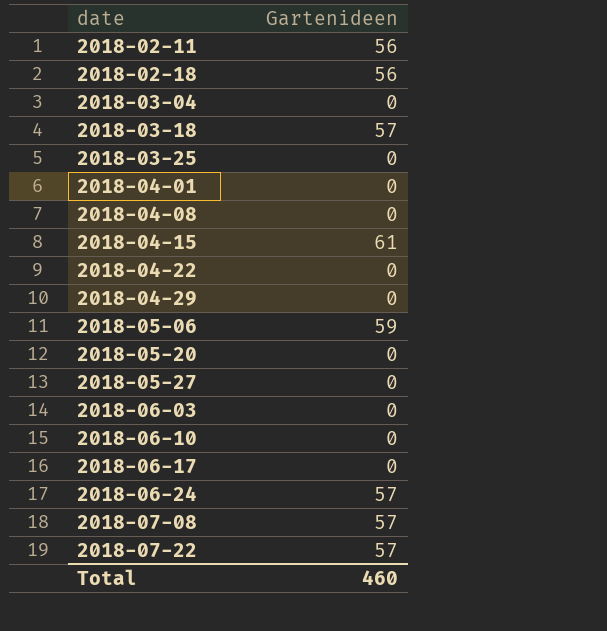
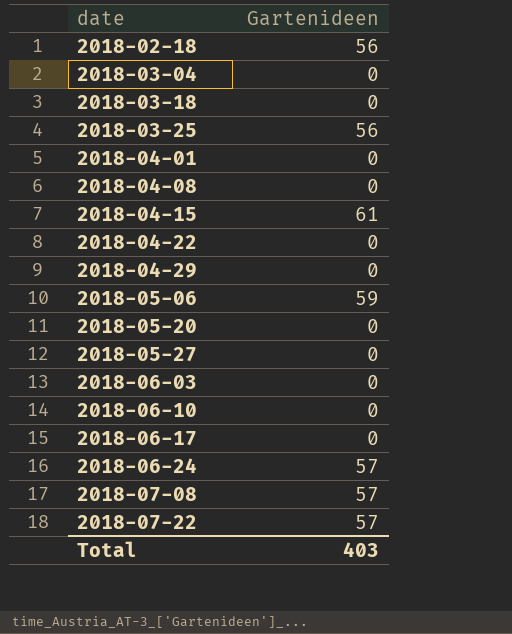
row 2018-02-11: 56 -> none
2018-03-18 | Gartenideen: 57 -> 0
2018-03-25 | Gartenideen: 0 -> 56
Total | Gartenideen: 460 -> 403

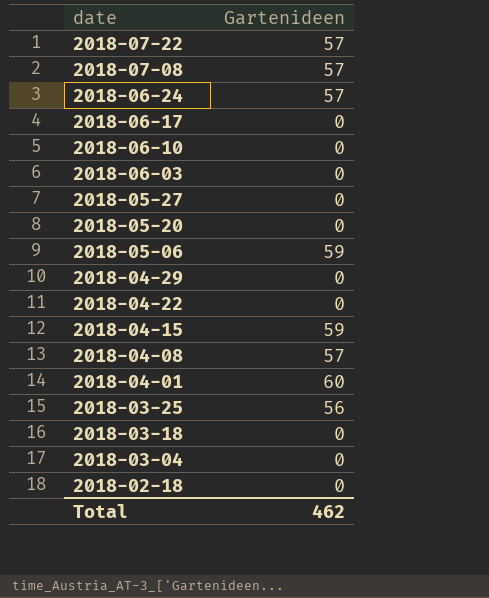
row order: date ascending -> date descending
2018-04-15 | Gartenideen: 61 -> 59
2018-04-08 | Gartenideen: 0 -> 57
2018-04-01 | Gartenideen: 0 -> 60
2018-02-18 | Gartenideen: 56 -> 0
Total | Gartenideen: 403 -> 462

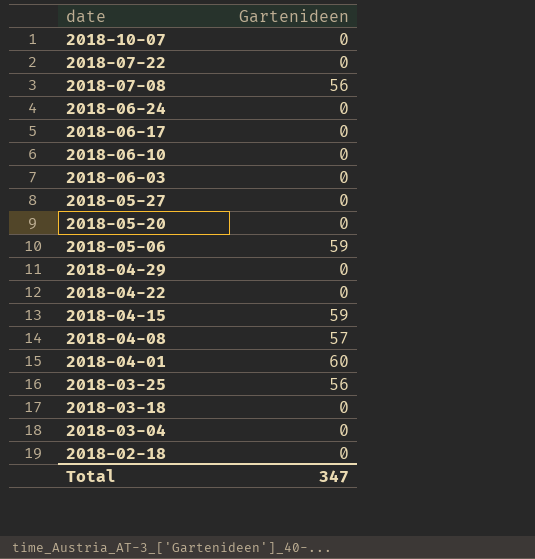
row 2018-10-07: none -> 0
2018-07-22 | Gartenideen: 57 -> 0
2018-07-08 | Gartenideen: 57 -> 56
2018-06-24 | Gartenideen: 57 -> 0
Total | Gartenideen: 462 -> 347

